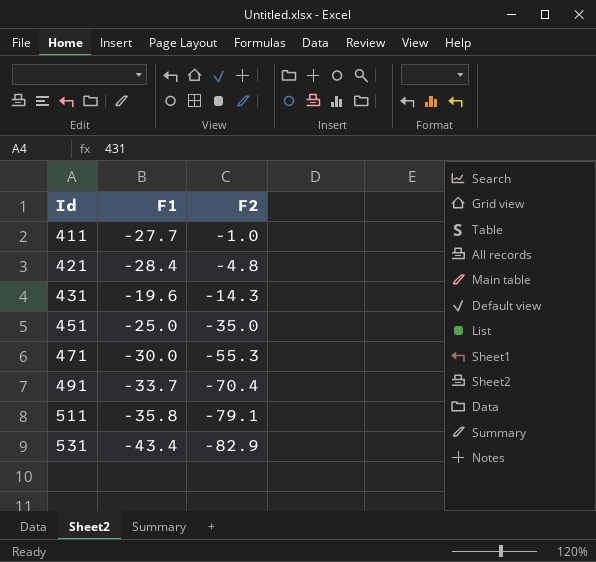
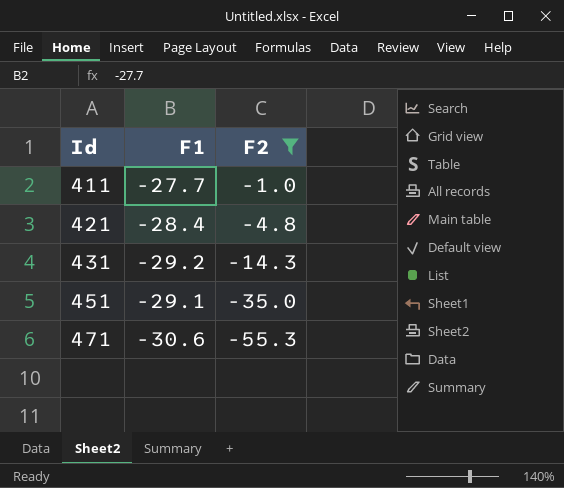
filter: none -> F2 >= -55.3
431 | F1: -19.6 -> -29.2
451 | F1: -25.0 -> -29.1
471 | F1: -30.0 -> -30.6

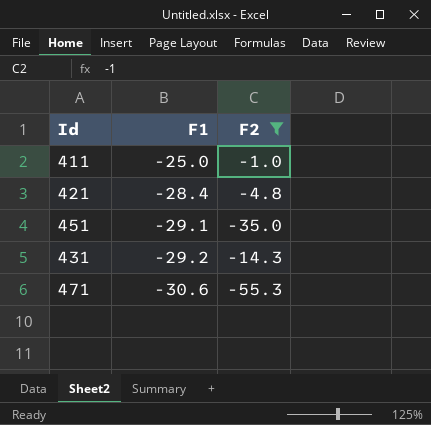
row order: Id ascending -> F1 descending
411 | F1: -27.7 -> -25.0

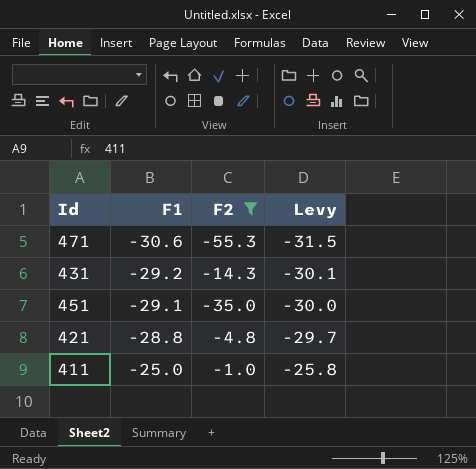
row order: F1 descending -> F1 ascending
column Levy | formula: none -> [F1] * 1.03
421 | F1: -28.4 -> -28.8

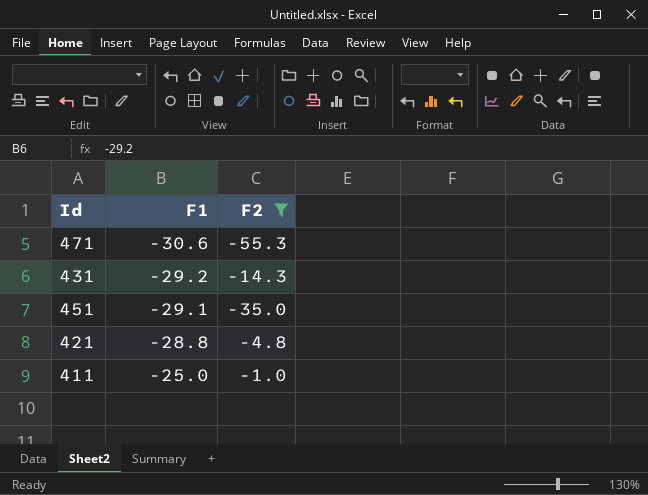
column Levy | formula: [F1] * 1.03 -> none

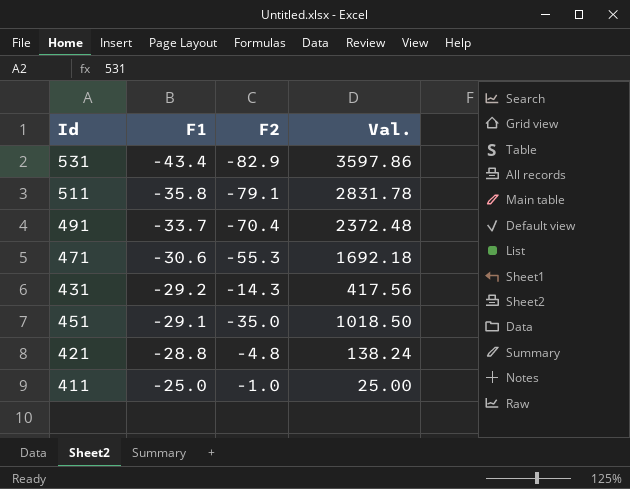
filter: F2 >= -55.3 -> none
column Val. | formula: none -> [F1] * [F2]

